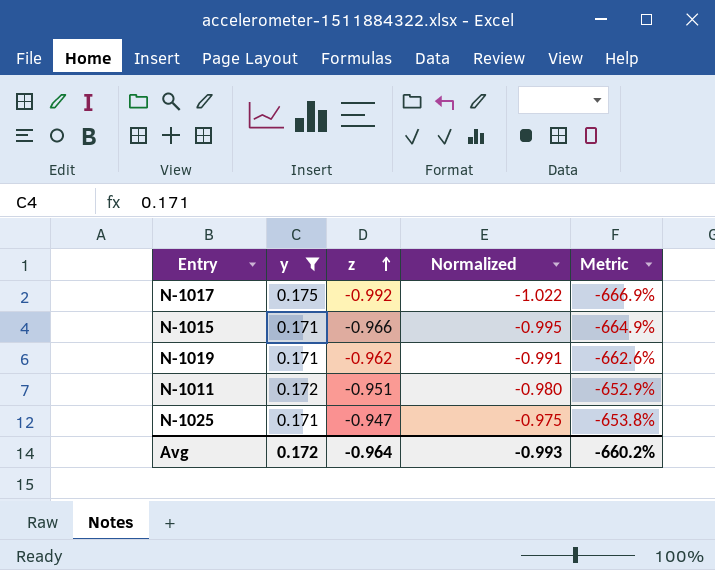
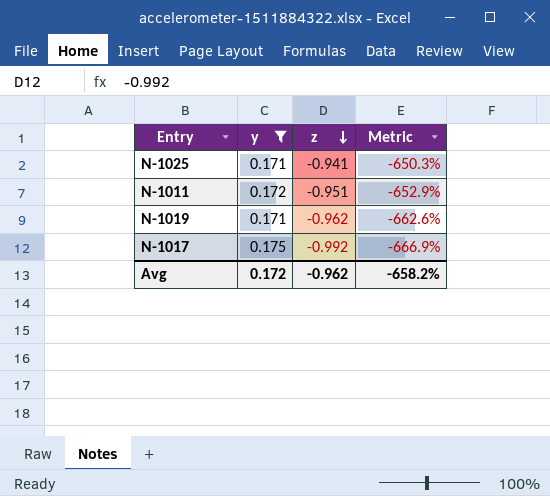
row order: z ascending -> z descending
column Normalized | formula: [z] * 1.03 -> none
row N-1015: 0.171 | -0.966 | -0.995 | -664.9% -> none
N-1025 | z: -0.947 -> -0.941
N-1025 | Metric: -653.8% -> -650.3%
Avg | z: -0.964 -> -0.962
Avg | Metric: -660.2% -> -658.2%

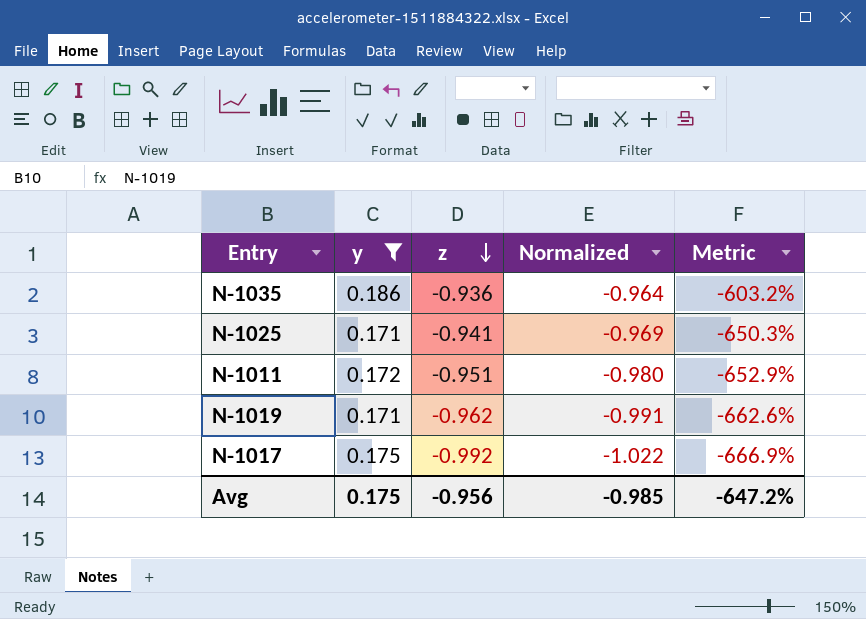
column Normalized | formula: none -> [z] * 1.03
row N-1035: none -> 0.186 | -0.936 | -0.964 | -603.2%
Avg | y: 0.172 -> 0.175
Avg | z: -0.962 -> -0.956
Avg | Metric: -658.2% -> -647.2%

